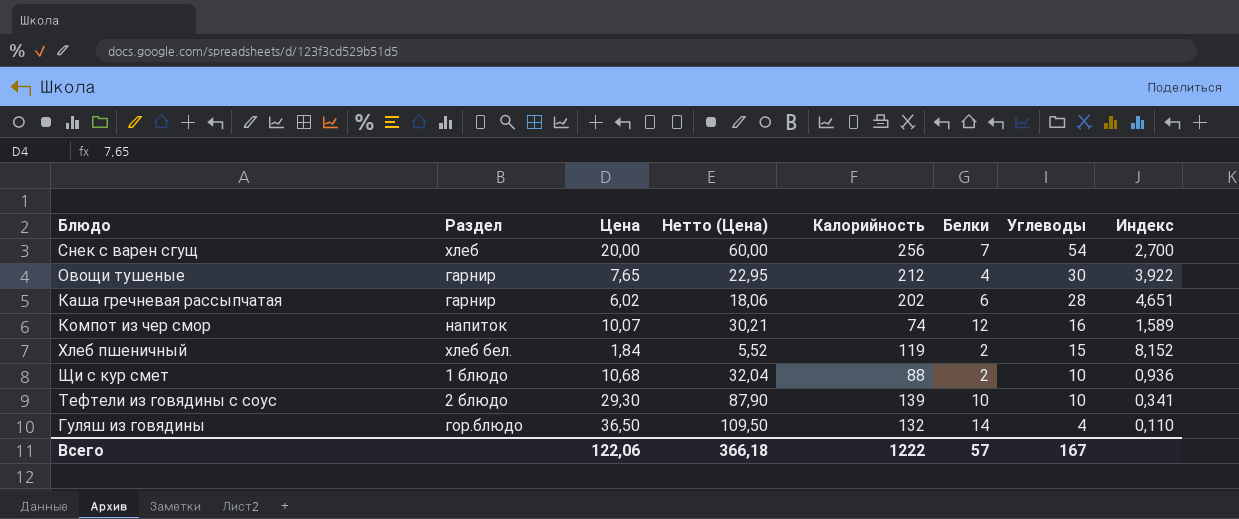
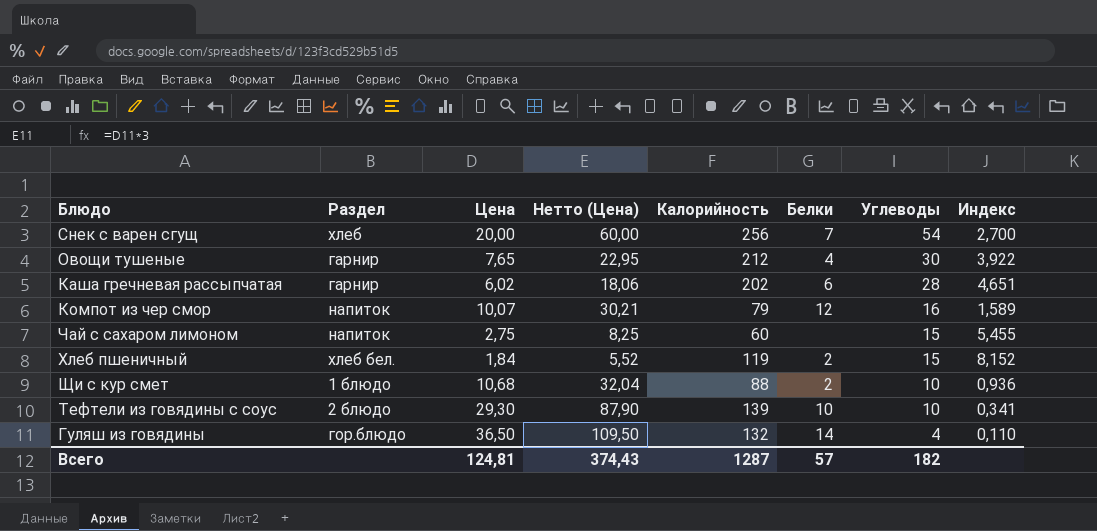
Компот из чер смор | Калорийность: 74 -> 79
row Чай с сахаром лимоном: none -> напиток | 2,75 | 8,25 | 60 | none | 15 | 5,455
Всего | Цена: 122,06 -> 124,81
Всего | Нетто (Цена): 366,18 -> 374,43
Всего | Калорийность: 1222 -> 1287
Всего | Углеводы: 167 -> 182

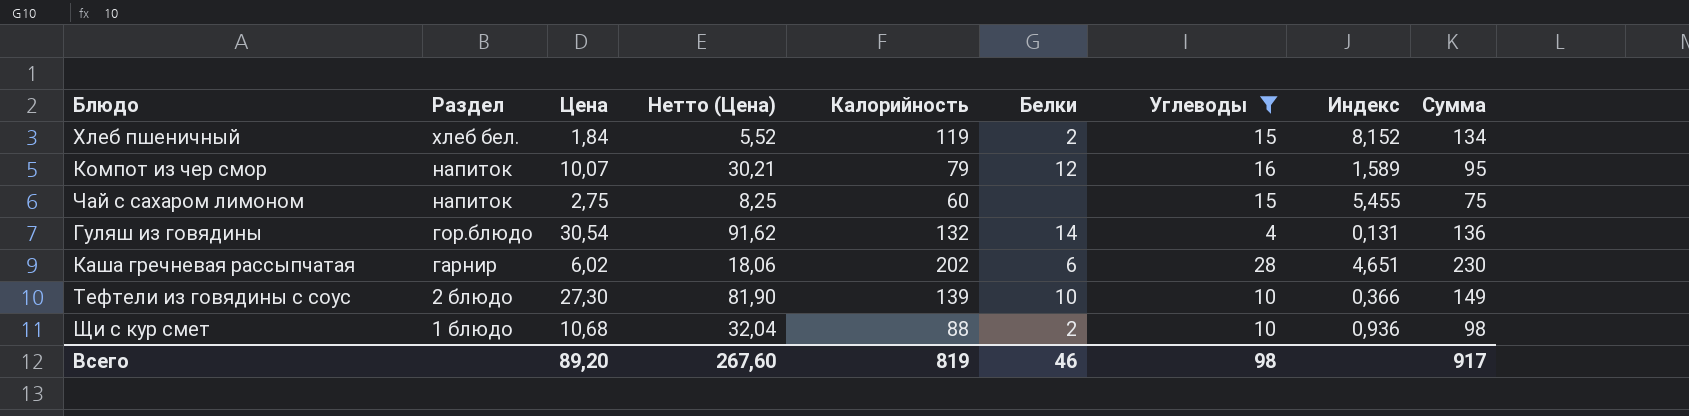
filter: none -> Углеводы <= 28
row order: Углеводы descending -> Раздел descending
column Сумма | formula: none -> [Калорийность] + [Углеводы]
Гуляш из говядины | Цена: 36,50 -> 30,54
Гуляш из говядины | Нетто (Цена): 109,50 -> 91,62
Гуляш из говядины | Индекс: 0,110 -> 0,131
Тефтели из говядины с соус | Цена: 29,30 -> 27,30
Тефтели из говядины с соус | Нетто (Цена): 87,90 -> 81,90
Тефтели из говядины с соус | Индекс: 0,341 -> 0,366
Всего | Цена: 124,81 -> 89,20
Всего | Нетто (Цена): 374,43 -> 267,60
Всего | Калорийность: 1287 -> 819
Всего | Белки: 57 -> 46
Всего | Углеводы: 182 -> 98

